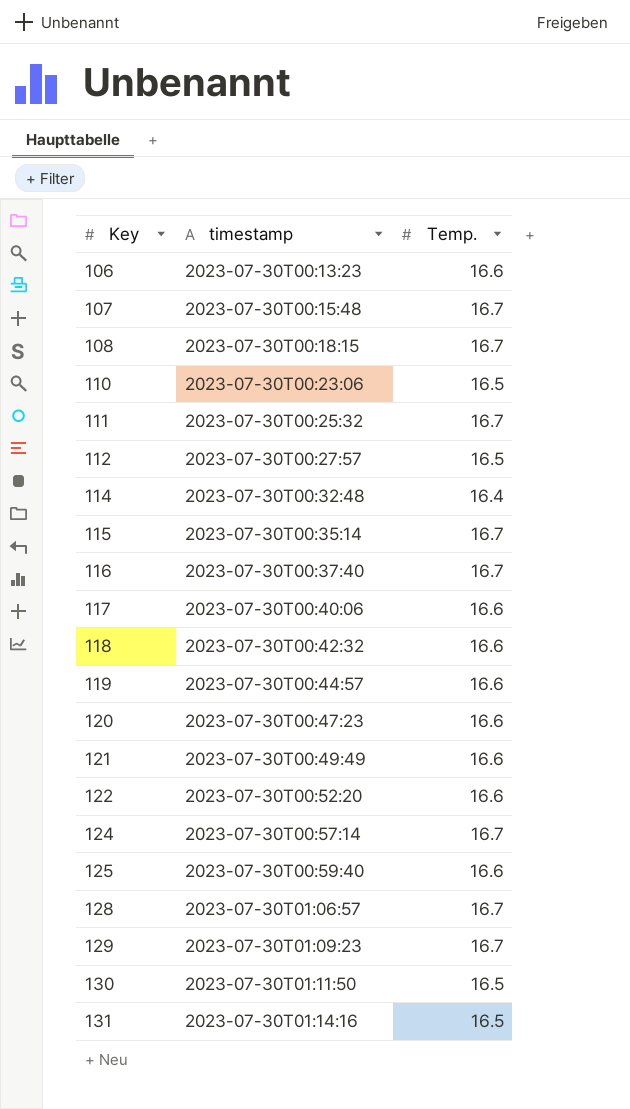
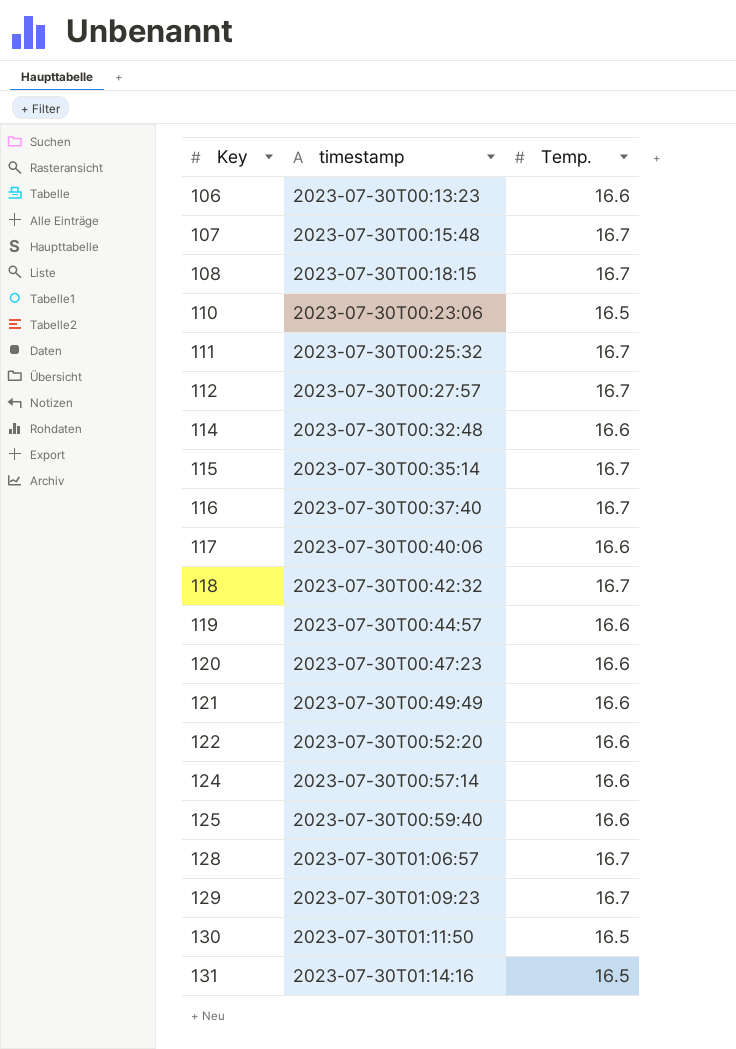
112 | Temp.: 16.5 -> 16.7
114 | Temp.: 16.4 -> 16.6
118 | Temp.: 16.6 -> 16.7
124 | Temp.: 16.7 -> 16.6

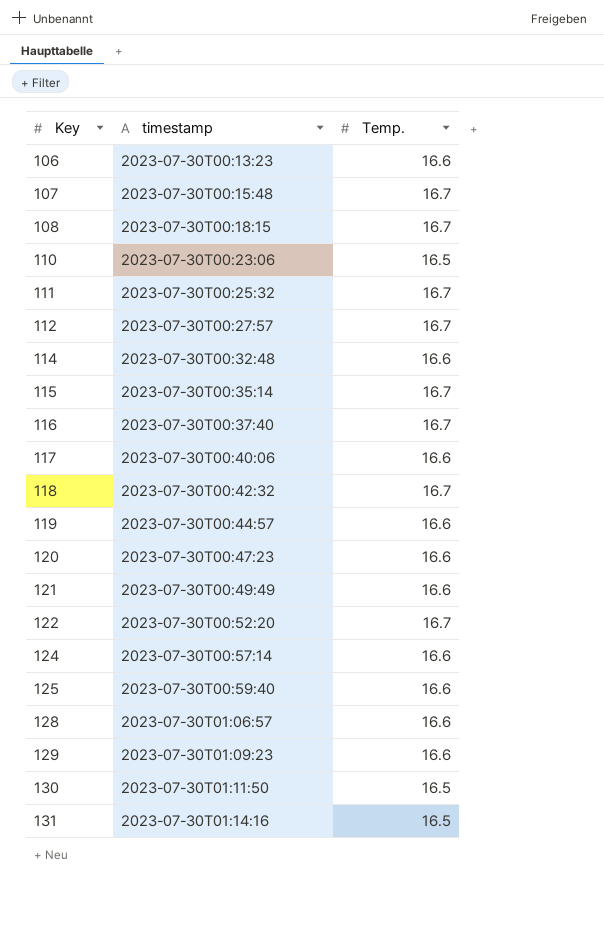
122 | Temp.: 16.6 -> 16.7
128 | Temp.: 16.7 -> 16.6
129 | Temp.: 16.7 -> 16.6

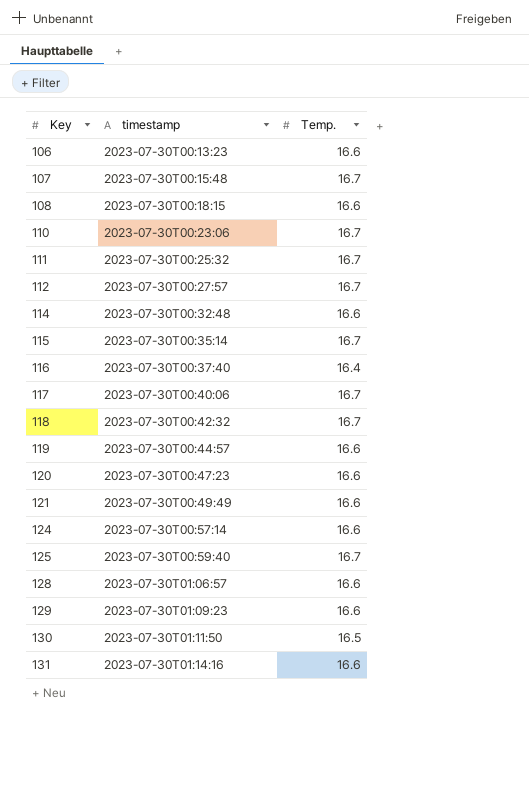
row 122: 2023-07-30T00:52:20 | 16.7 -> none
108 | Temp.: 16.7 -> 16.6
110 | Temp.: 16.5 -> 16.7
116 | Temp.: 16.7 -> 16.4
117 | Temp.: 16.6 -> 16.7
125 | Temp.: 16.6 -> 16.7
131 | Temp.: 16.5 -> 16.6

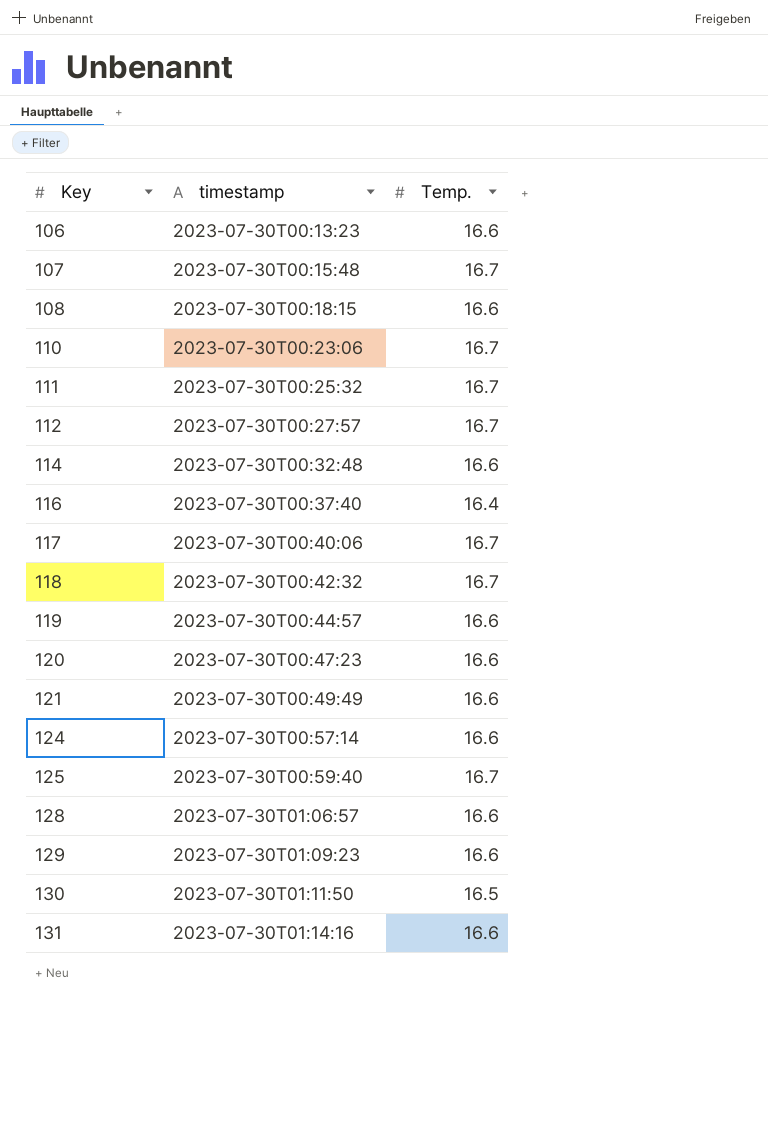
row 115: 2023-07-30T00:35:14 | 16.7 -> none

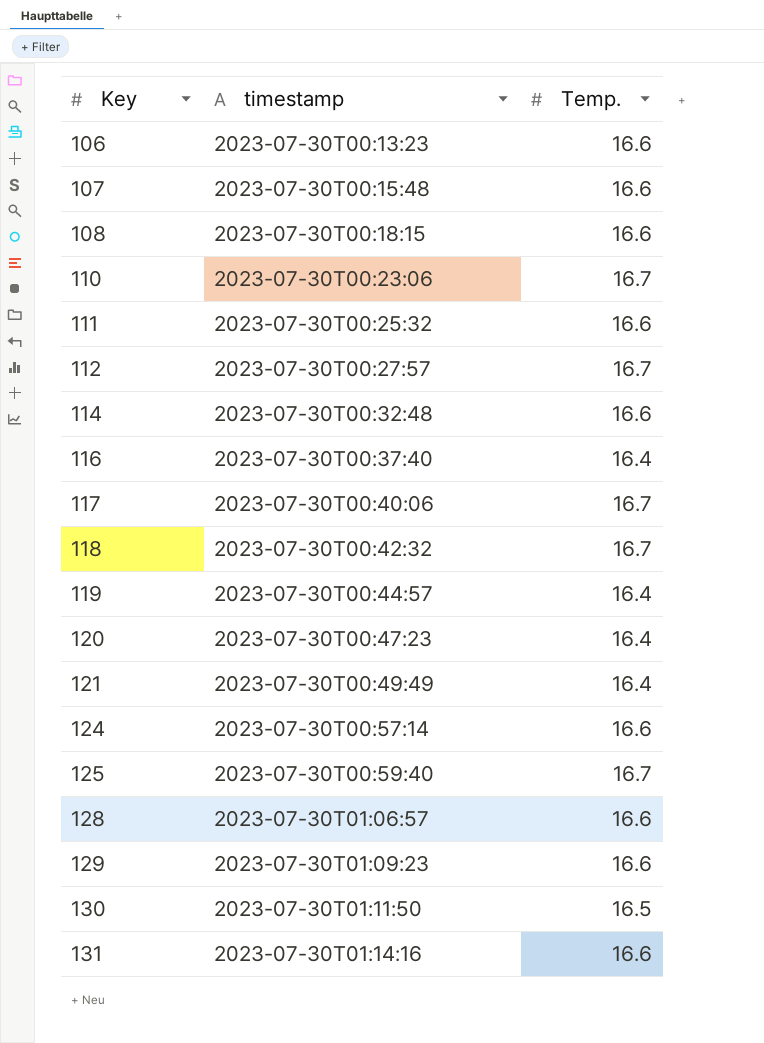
107 | Temp.: 16.7 -> 16.6
111 | Temp.: 16.7 -> 16.6
119 | Temp.: 16.6 -> 16.4
120 | Temp.: 16.6 -> 16.4
121 | Temp.: 16.6 -> 16.4

